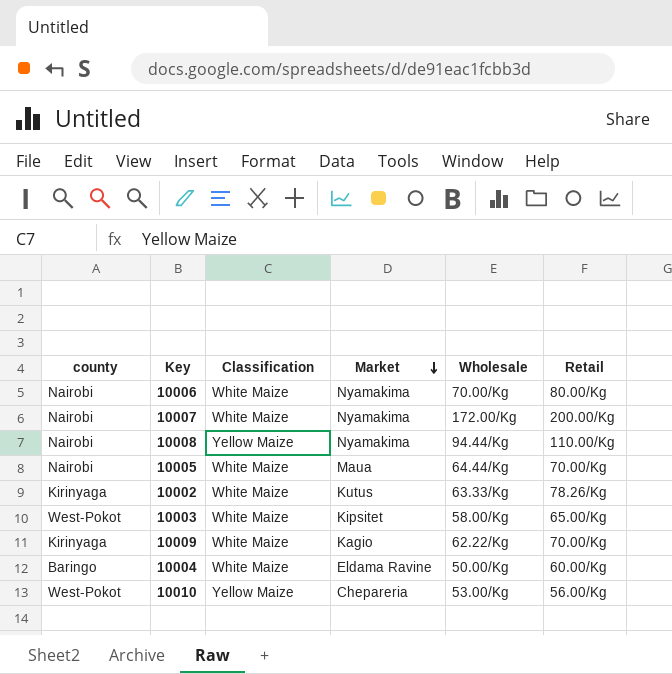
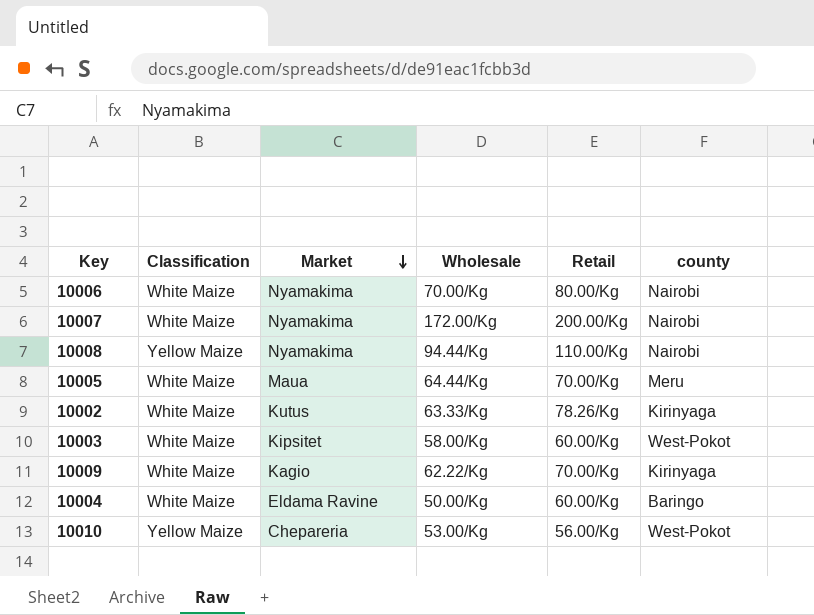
column county | position: 1 -> 6
10005 | county: Nairobi -> Meru
10003 | Retail: 65.00/Kg -> 60.00/Kg

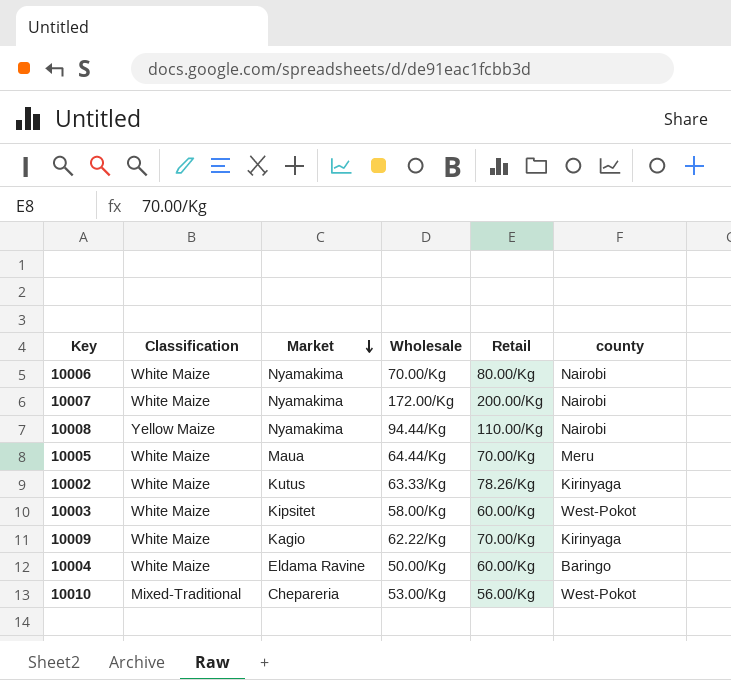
10010 | Classification: Yellow Maize -> Mixed-Traditional

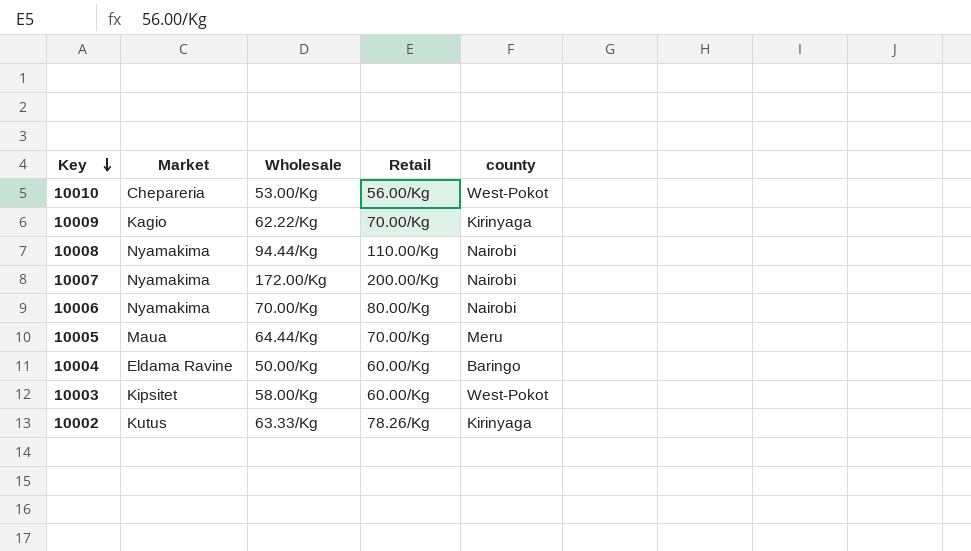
row order: Market descending -> Key descending
column Classification | position: 2 -> none

